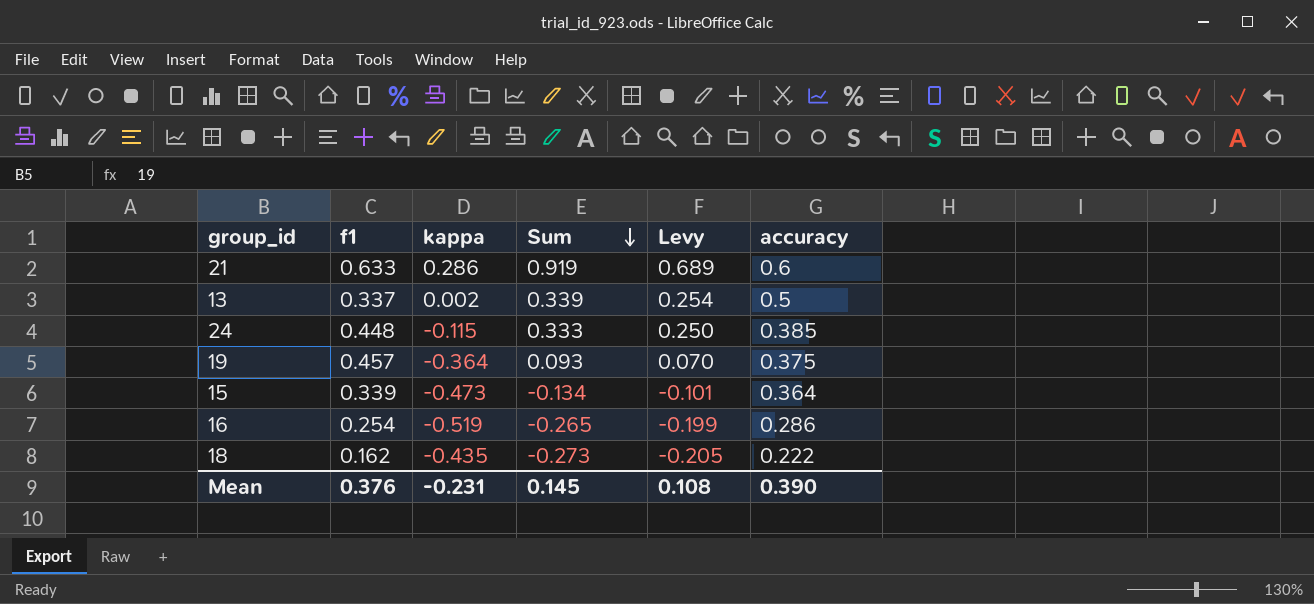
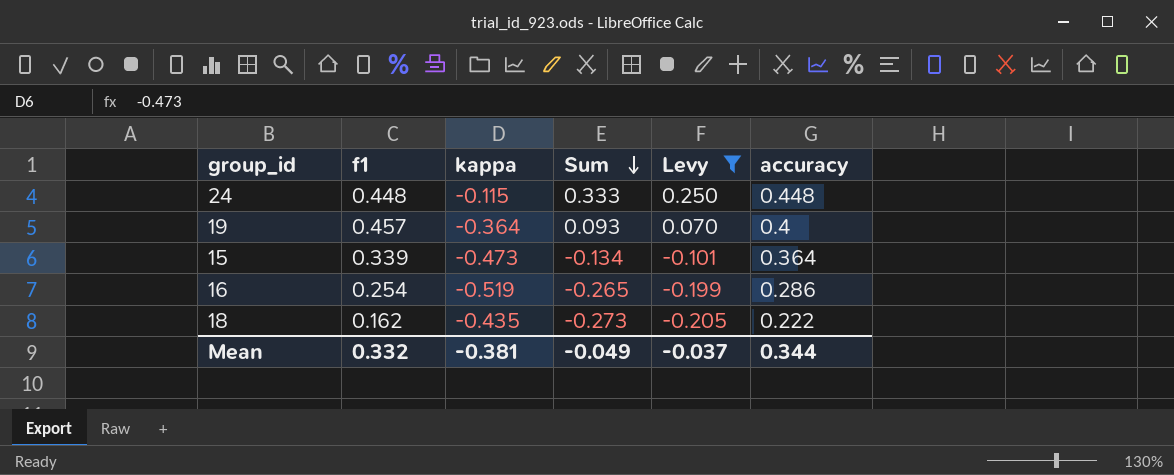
filter: none -> Levy <= 0.250
24 | accuracy: 0.385 -> 0.448
19 | accuracy: 0.375 -> 0.4
Mean | f1: 0.376 -> 0.332
Mean | kappa: -0.231 -> -0.381
Mean | Sum: 0.145 -> -0.049
Mean | Levy: 0.108 -> -0.037
Mean | accuracy: 0.390 -> 0.344

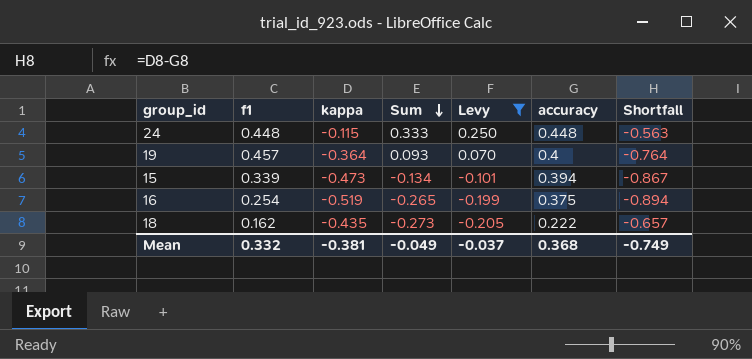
column Shortfall | formula: none -> [kappa] - [accuracy]
15 | accuracy: 0.364 -> 0.394
16 | accuracy: 0.286 -> 0.375
Mean | accuracy: 0.344 -> 0.368

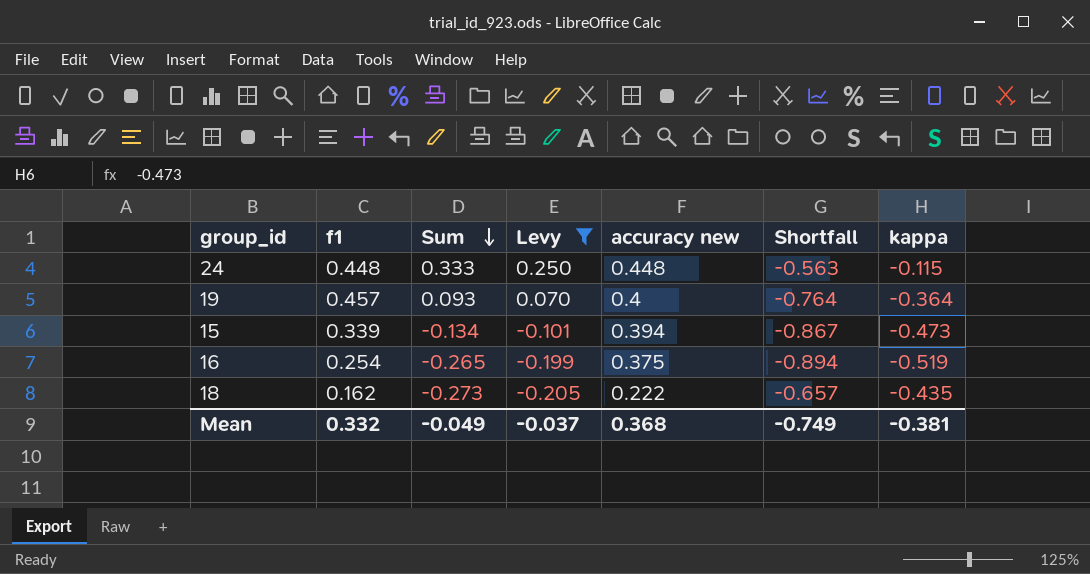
column name: accuracy -> accuracy new
column kappa | position: 3 -> 7

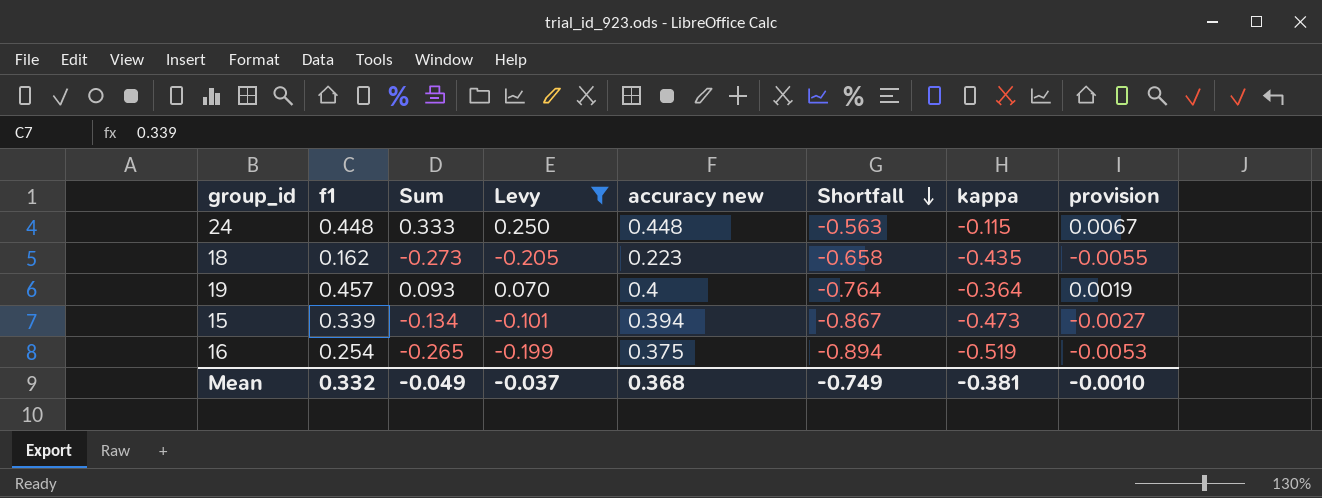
row order: Sum descending -> Shortfall descending
column provision | formula: none -> [Sum] * 0.02
18 | accuracy new: 0.222 -> 0.223
18 | Shortfall: -0.657 -> -0.658

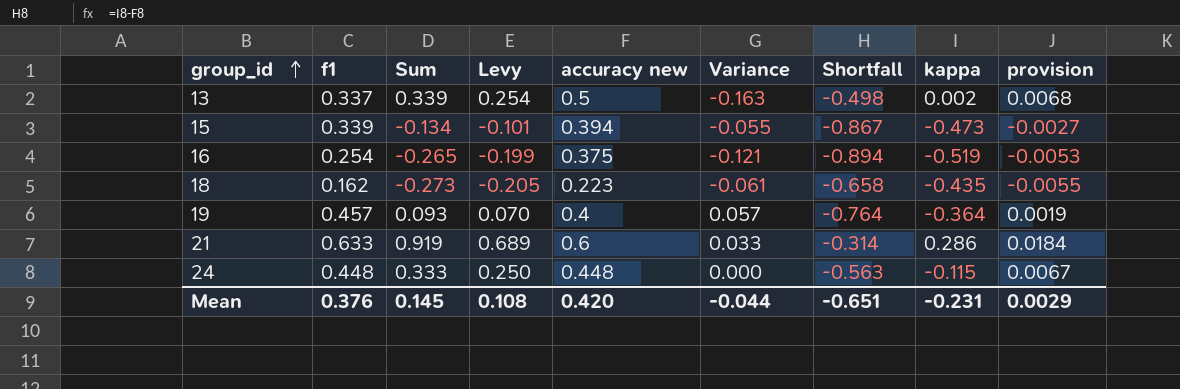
filter: Levy <= 0.250 -> none
row order: Shortfall descending -> group_id ascending
column Variance | formula: none -> [f1] - [accuracy new]
Mean | f1: 0.332 -> 0.376
Mean | Sum: -0.049 -> 0.145
Mean | Levy: -0.037 -> 0.108
Mean | accuracy new: 0.368 -> 0.420
Mean | Shortfall: -0.749 -> -0.651
Mean | kappa: -0.381 -> -0.231
Mean | provision: -0.0010 -> 0.0029

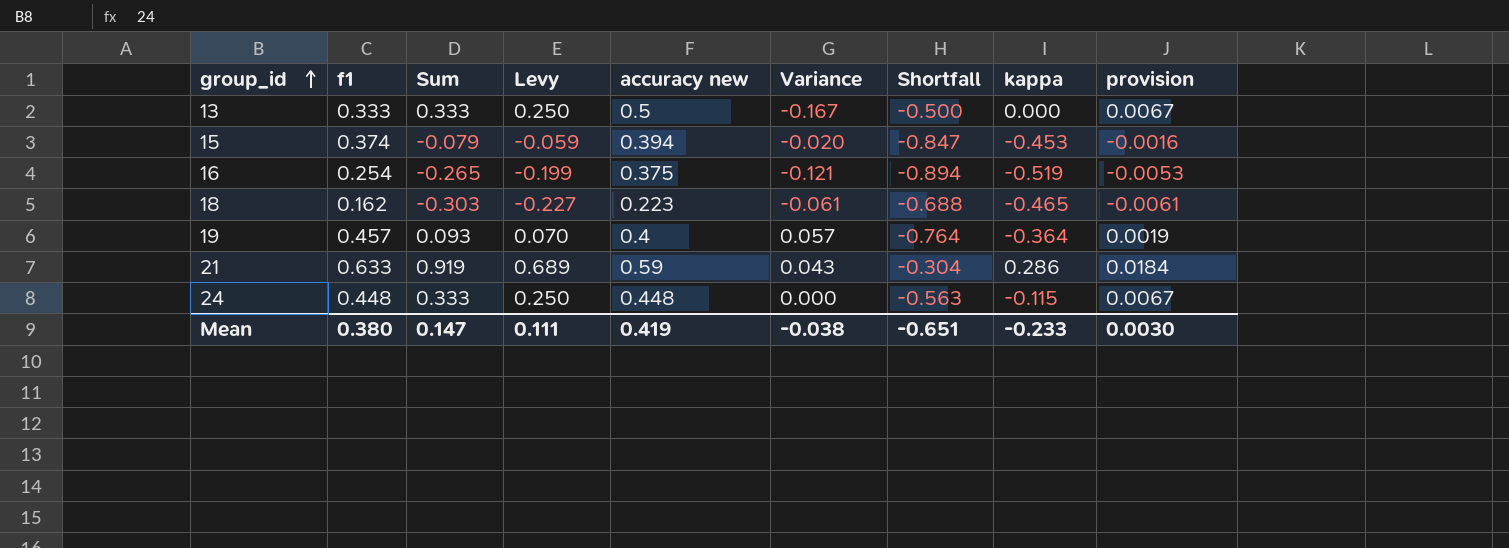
13 | f1: 0.337 -> 0.333
13 | Sum: 0.339 -> 0.333
13 | Levy: 0.254 -> 0.250
13 | Variance: -0.163 -> -0.167
13 | Shortfall: -0.498 -> -0.500
13 | kappa: 0.002 -> 0.000
13 | provision: 0.0068 -> 0.0067
15 | f1: 0.339 -> 0.374
15 | Sum: -0.134 -> -0.079
15 | Levy: -0.101 -> -0.059
15 | Variance: -0.055 -> -0.020
15 | Shortfall: -0.867 -> -0.847
15 | kappa: -0.473 -> -0.453
15 | provision: -0.0027 -> -0.0016
18 | Sum: -0.273 -> -0.303
18 | Levy: -0.205 -> -0.227
18 | Shortfall: -0.658 -> -0.688
18 | kappa: -0.435 -> -0.465
18 | provision: -0.0055 -> -0.0061
21 | accuracy new: 0.6 -> 0.59
21 | Variance: 0.033 -> 0.043
21 | Shortfall: -0.314 -> -0.304
Mean | f1: 0.376 -> 0.380
Mean | Sum: 0.145 -> 0.147
Mean | Levy: 0.108 -> 0.111
Mean | accuracy new: 0.420 -> 0.419
Mean | Variance: -0.044 -> -0.038
Mean | kappa: -0.231 -> -0.233
Mean | provision: 0.0029 -> 0.0030

